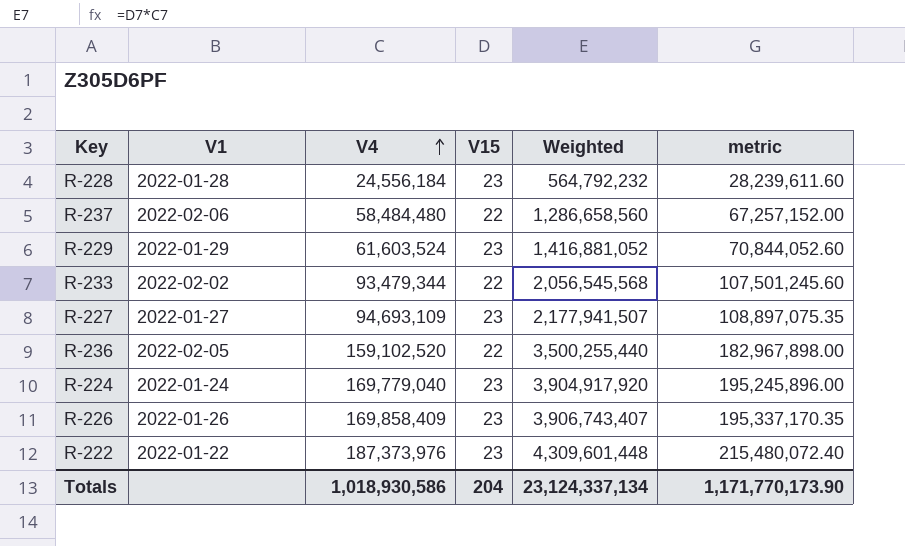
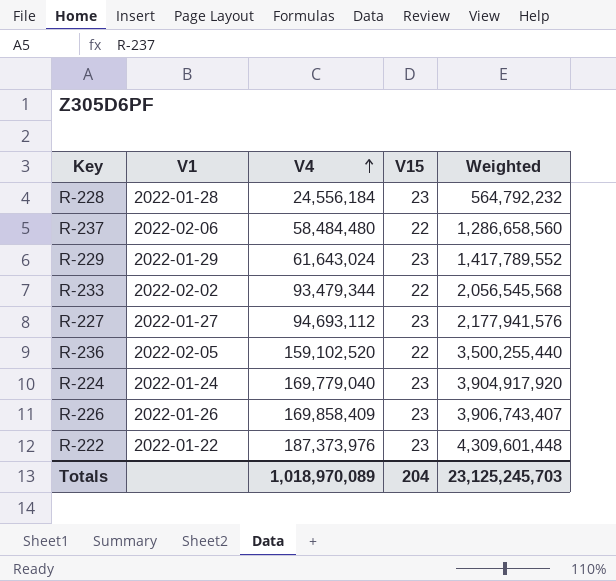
column metric | formula: [V4] * 1.15 -> none
R-229 | V4: 61,603,524 -> 61,643,024
R-229 | Weighted: 1,416,881,052 -> 1,417,789,552
R-227 | V4: 94,693,109 -> 94,693,112
R-227 | Weighted: 2,177,941,507 -> 2,177,941,576
Totals | V4: 1,018,930,586 -> 1,018,970,089
Totals | Weighted: 23,124,337,134 -> 23,125,245,703

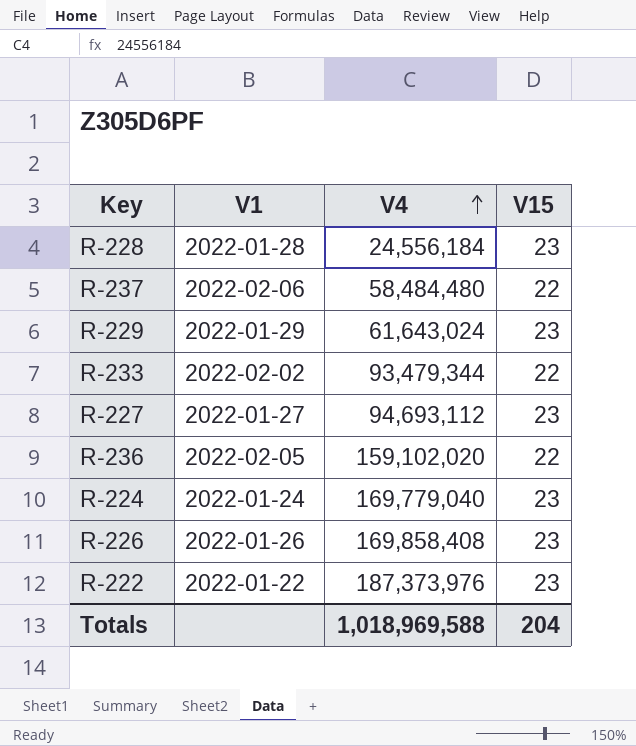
column Weighted | formula: [V4] * [V15] -> none
R-236 | V4: 159,102,520 -> 159,102,020
R-226 | V4: 169,858,409 -> 169,858,408
Totals | V4: 1,018,970,089 -> 1,018,969,588

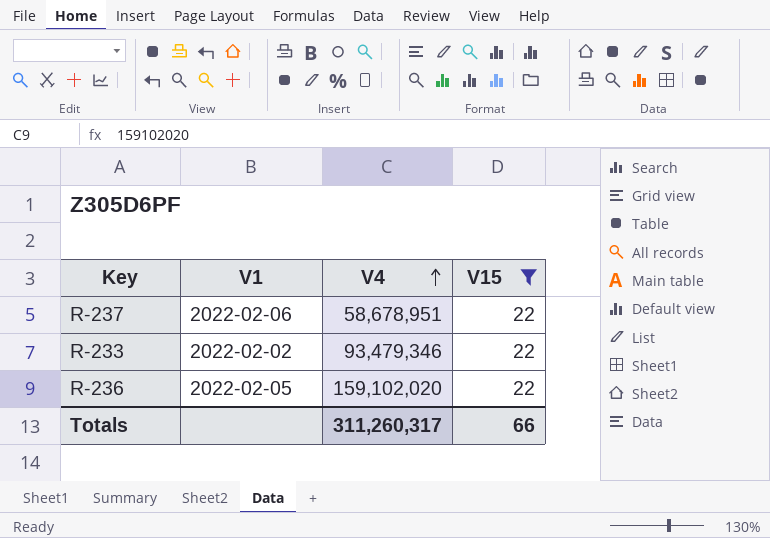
filter: none -> V15 = 22
R-237 | V4: 58,484,480 -> 58,678,951
R-233 | V4: 93,479,344 -> 93,479,346
Totals | V4: 1,018,969,588 -> 311,260,317
Totals | V15: 204 -> 66

